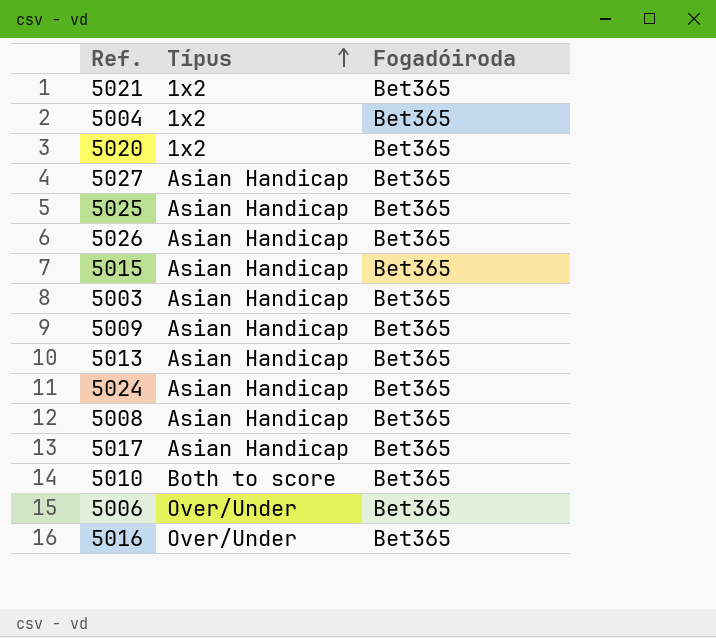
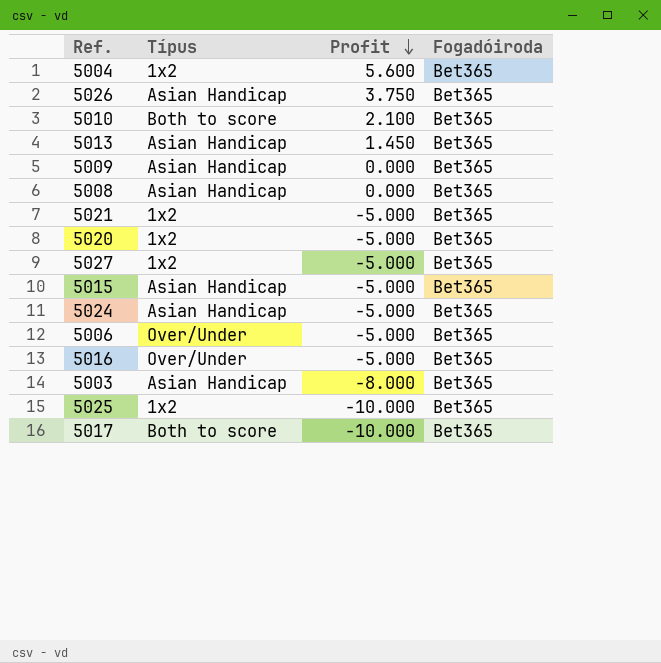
row order: Típus ascending -> Profit descending
column Profit | position: none -> 3
5027 | Típus: Asian Handicap -> 1x2
5025 | Típus: Asian Handicap -> 1x2
5017 | Típus: Asian Handicap -> Both to score

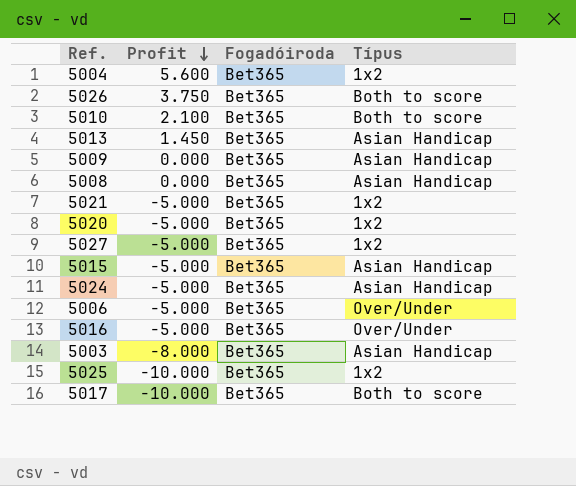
column Típus | position: 2 -> 4
5026 | Típus: Asian Handicap -> Both to score

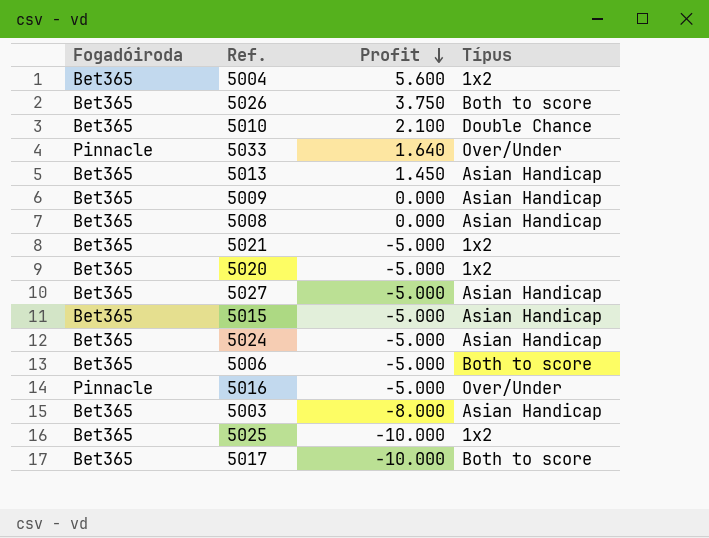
column Fogadóiroda | position: 3 -> 1
5010 | Típus: Both to score -> Double Chance
row 5033: none -> Pinnacle | 1.640 | Over/Under
5027 | Típus: 1x2 -> Asian Handicap
5006 | Típus: Over/Under -> Both to score
5016 | Fogadóiroda: Bet365 -> Pinnacle

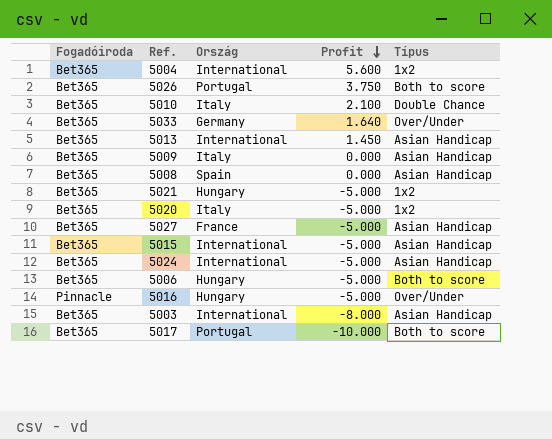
column Ország | position: none -> 3
row 5025: Bet365 | -10.000 | 1x2 -> none
5033 | Fogadóiroda: Pinnacle -> Bet365

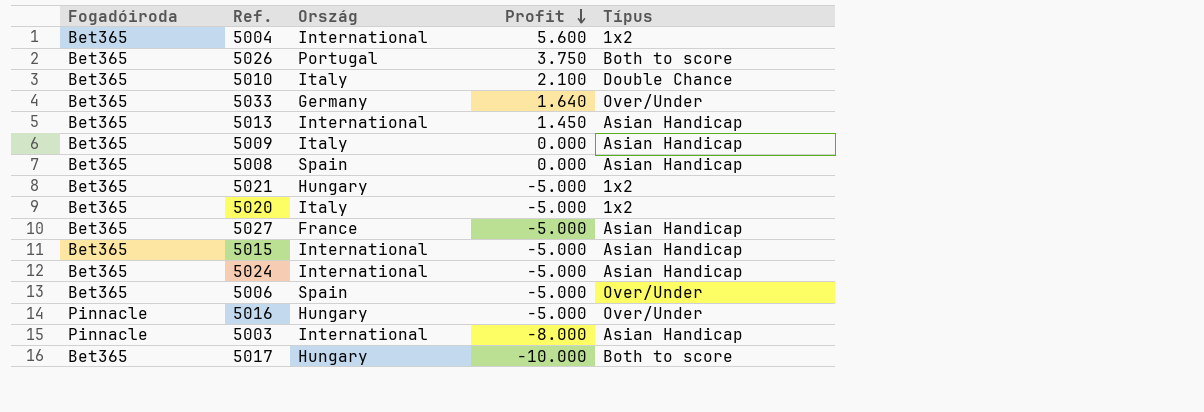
5006 | Ország: Hungary -> Spain
5006 | Típus: Both to score -> Over/Under
5003 | Fogadóiroda: Bet365 -> Pinnacle
5017 | Ország: Portugal -> Hungary

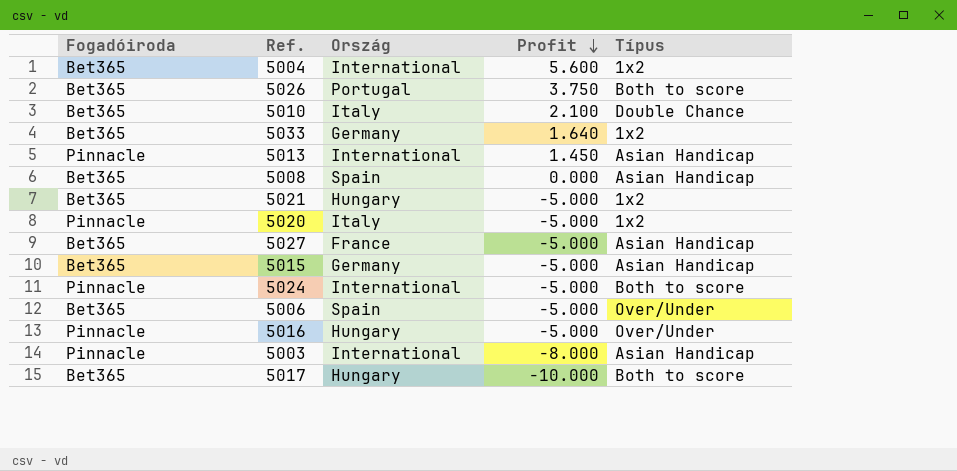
row 5009: Bet365 | Italy | 0.000 | Asian Handicap -> none
5033 | Típus: Over/Under -> 1x2
5013 | Fogadóiroda: Bet365 -> Pinnacle
5020 | Fogadóiroda: Bet365 -> Pinnacle
5015 | Ország: International -> Germany
5024 | Fogadóiroda: Bet365 -> Pinnacle
5024 | Típus: Asian Handicap -> Both to score

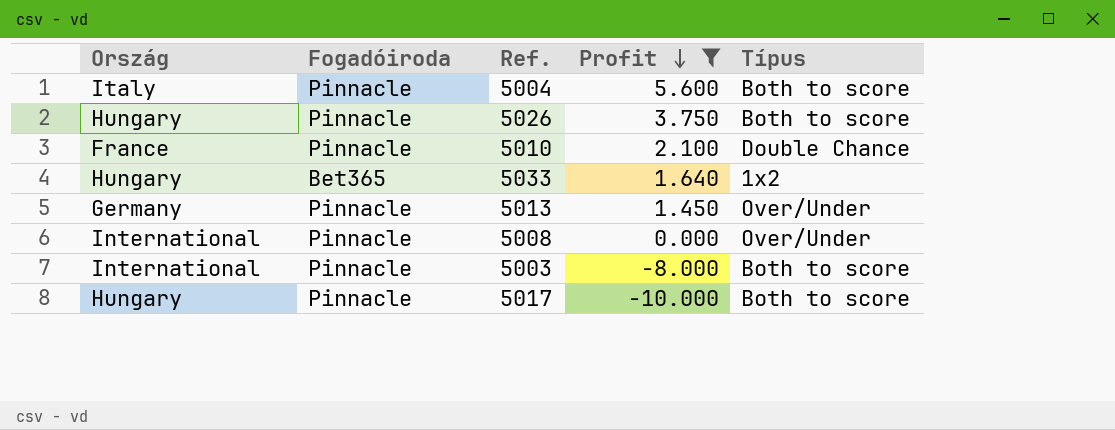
filter: none -> Profit != -5.000
column Ország | position: 3 -> 1
5004 | Ország: International -> Italy
5004 | Fogadóiroda: Bet365 -> Pinnacle
5004 | Típus: 1x2 -> Both to score
5026 | Ország: Portugal -> Hungary
5026 | Fogadóiroda: Bet365 -> Pinnacle
5010 | Ország: Italy -> France
5010 | Fogadóiroda: Bet365 -> Pinnacle
5033 | Ország: Germany -> Hungary
5013 | Ország: International -> Germany
5013 | Típus: Asian Handicap -> Over/Under
5008 | Ország: Spain -> International
5008 | Fogadóiroda: Bet365 -> Pinnacle
5008 | Típus: Asian Handicap -> Over/Under
5003 | Típus: Asian Handicap -> Both to score
5017 | Fogadóiroda: Bet365 -> Pinnacle

